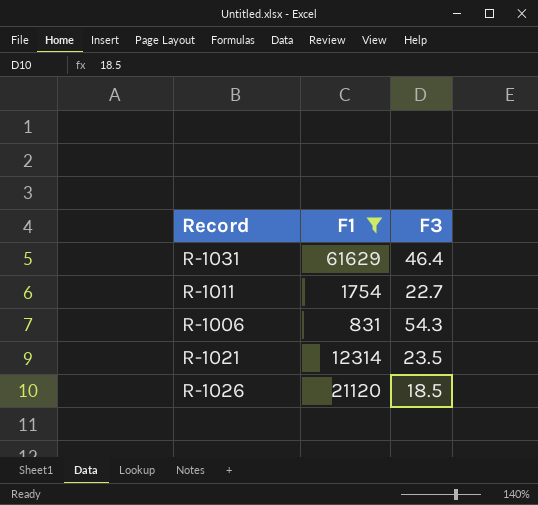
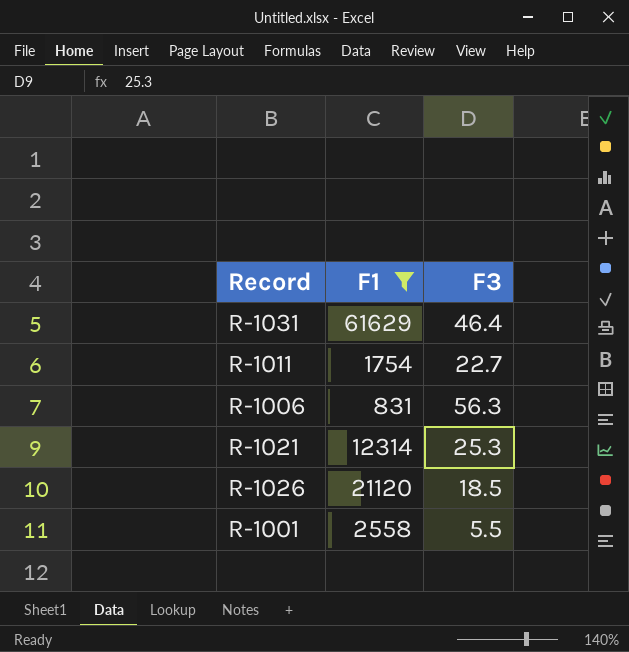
R-1006 | F3: 54.3 -> 56.3
R-1021 | F3: 23.5 -> 25.3
row R-1001: none -> 2558 | 5.5

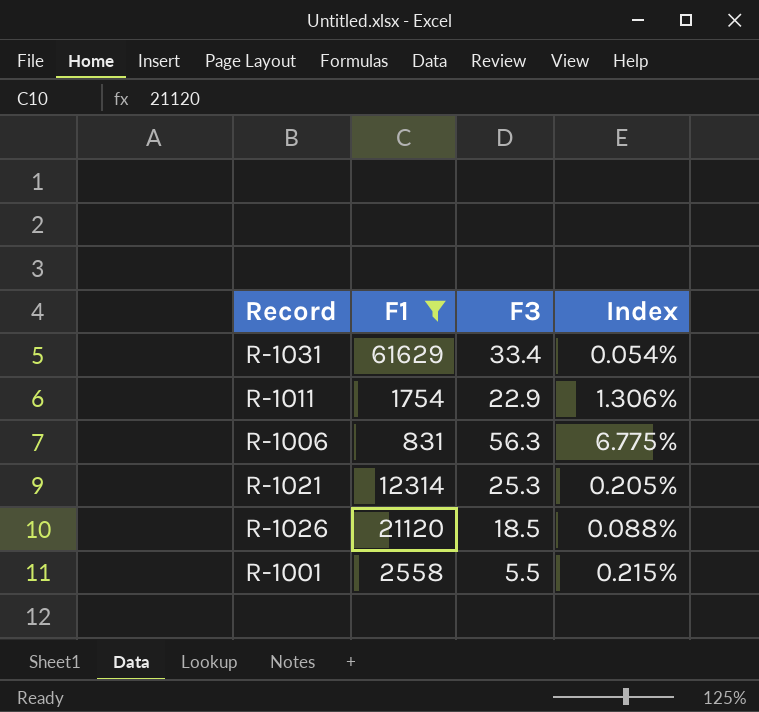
column Index | formula: none -> [F3] / [F1]
R-1031 | F3: 46.4 -> 33.4
R-1011 | F3: 22.7 -> 22.9

